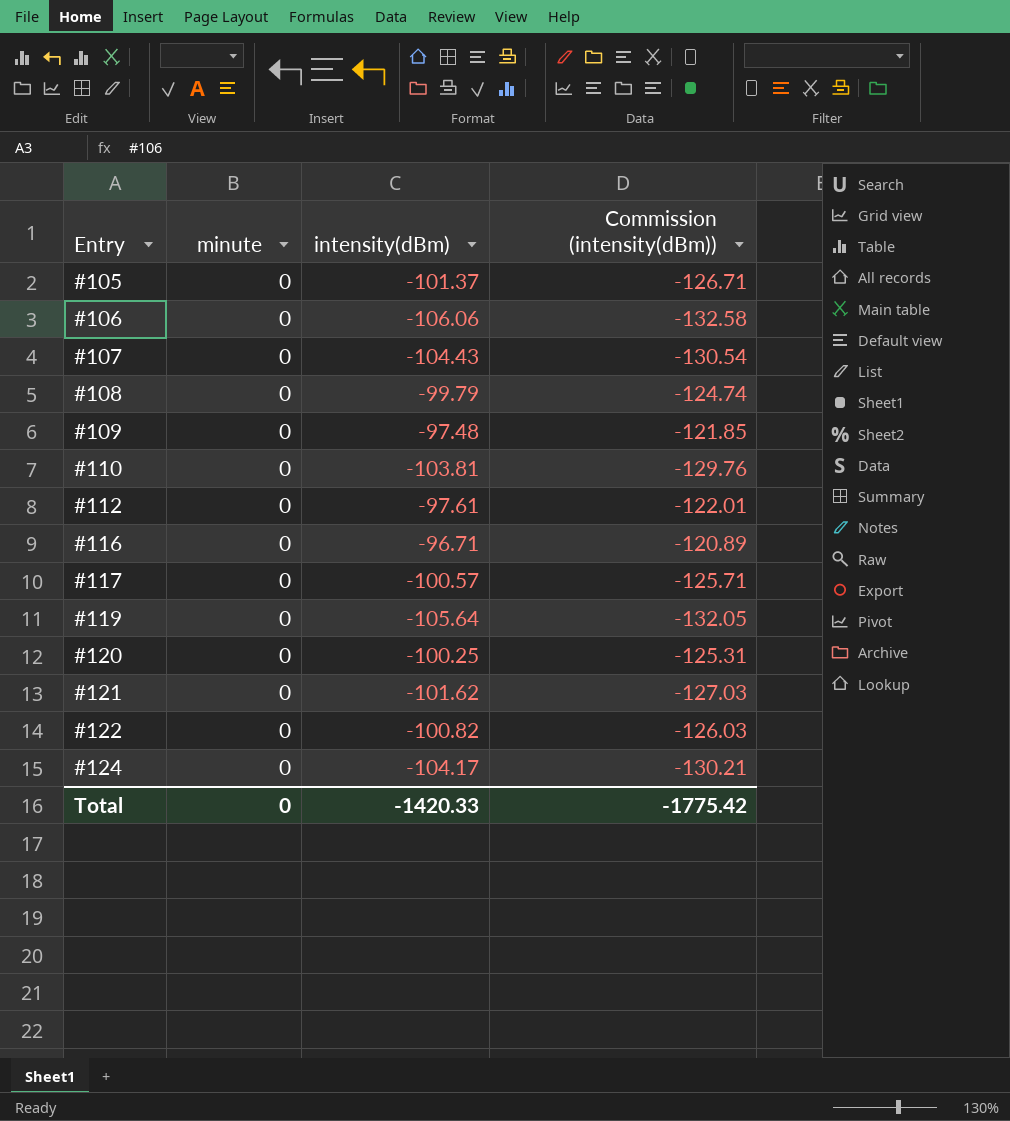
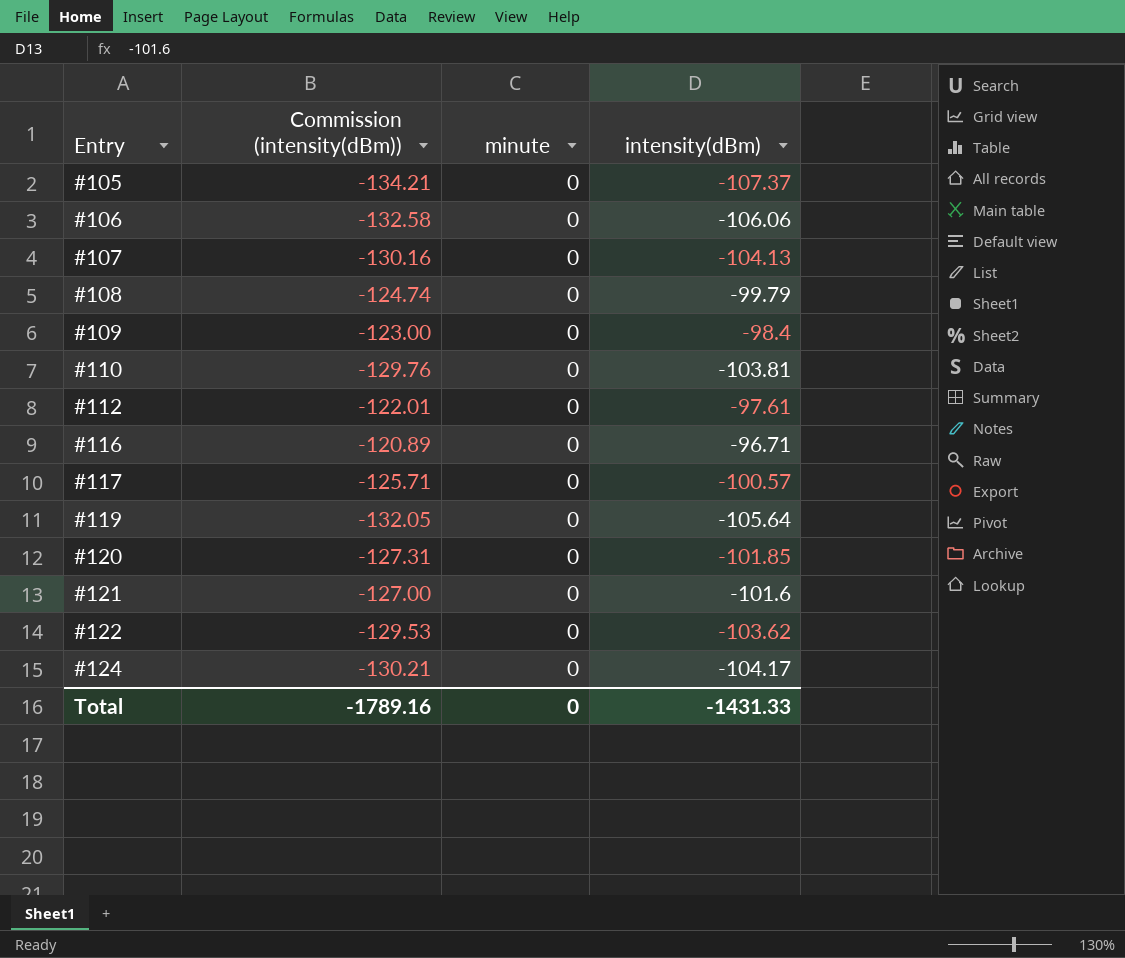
column Commission (intensity(dBm)) | position: 4 -> 2
#105 | Commission (intensity(dBm)): -126.71 -> -134.21
#105 | intensity(dBm): -101.37 -> -107.37
#107 | Commission (intensity(dBm)): -130.54 -> -130.16
#107 | intensity(dBm): -104.43 -> -104.13
#109 | Commission (intensity(dBm)): -121.85 -> -123.00
#109 | intensity(dBm): -97.48 -> -98.4
#120 | Commission (intensity(dBm)): -125.31 -> -127.31
#120 | intensity(dBm): -100.25 -> -101.85
#121 | Commission (intensity(dBm)): -127.03 -> -127.00
#121 | intensity(dBm): -101.62 -> -101.6
#122 | Commission (intensity(dBm)): -126.03 -> -129.53
#122 | intensity(dBm): -100.82 -> -103.62
Total | Commission (intensity(dBm)): -1775.42 -> -1789.16
Total | intensity(dBm): -1420.33 -> -1431.33

